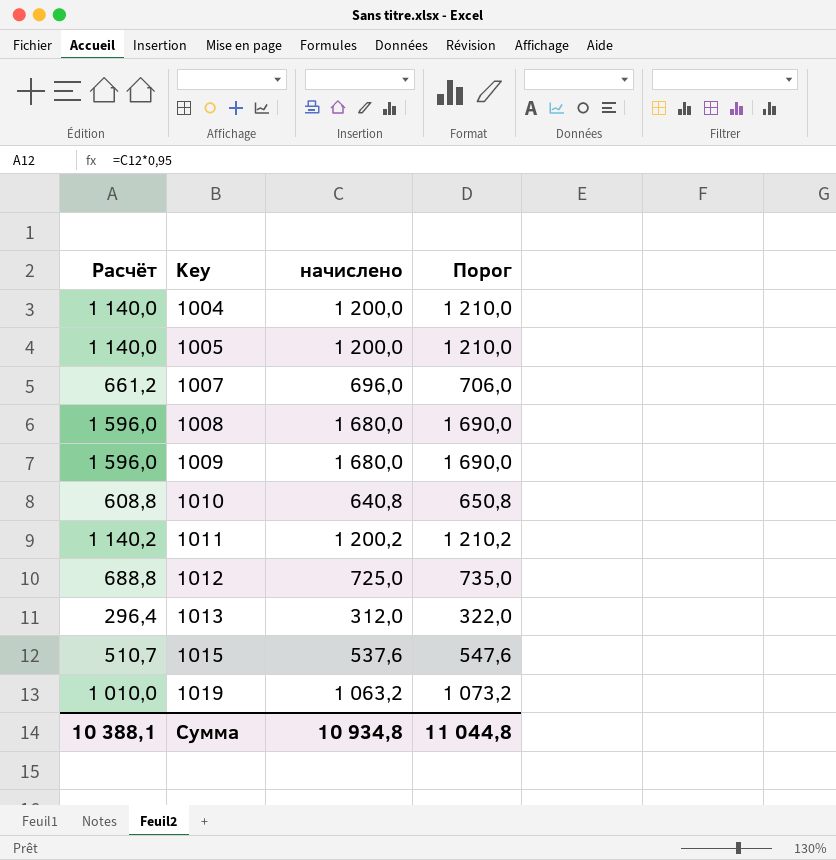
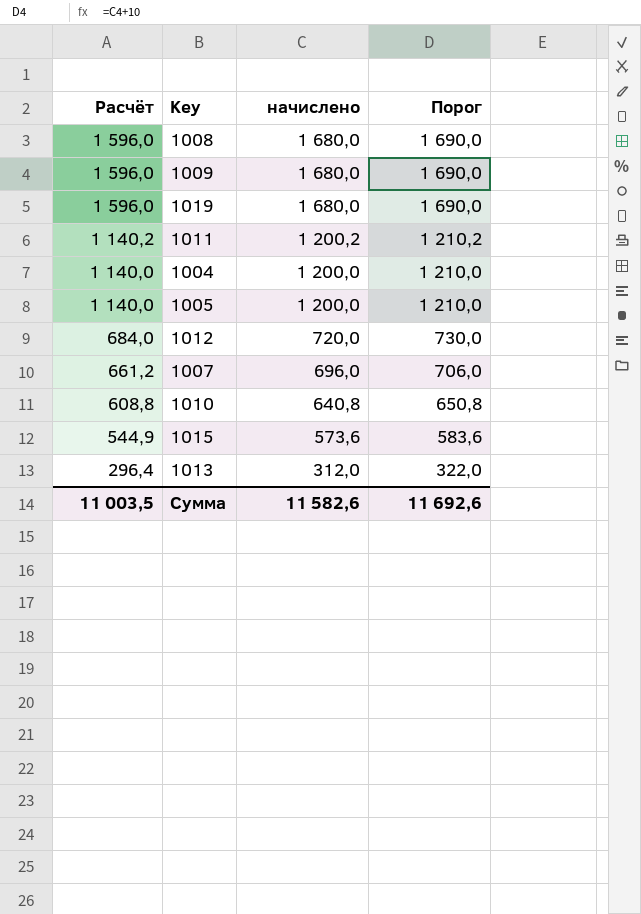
row order: Key ascending -> Расчёт descending
1019 | Расчёт: 1 010,0 -> 1 596,0
1019 | начислено: 1 063,2 -> 1 680,0
1019 | Порог: 1 073,2 -> 1 690,0
1012 | Расчёт: 688,8 -> 684,0
1012 | начислено: 725,0 -> 720,0
1012 | Порог: 735,0 -> 730,0
1015 | Расчёт: 510,7 -> 544,9
1015 | начислено: 537,6 -> 573,6
1015 | Порог: 547,6 -> 583,6
Сумма | Расчёт: 10 388,1 -> 11 003,5
Сумма | начислено: 10 934,8 -> 11 582,6
Сумма | Порог: 11 044,8 -> 11 692,6

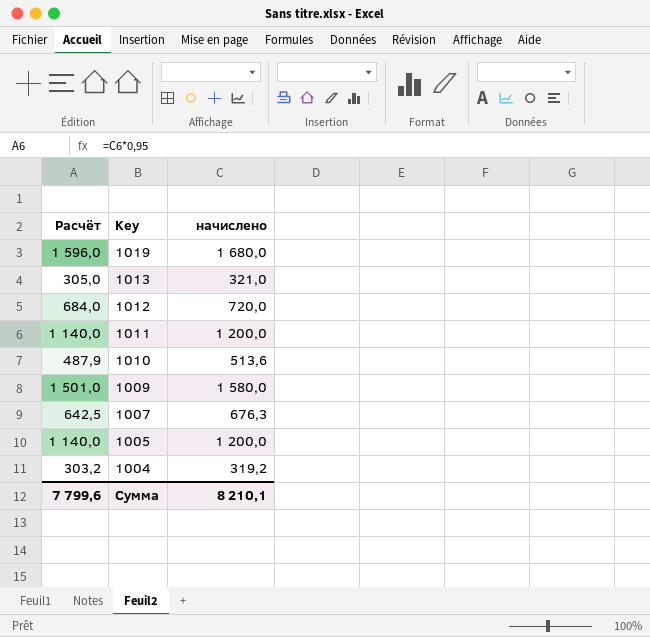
row order: Расчёт descending -> Key descending
column Порог | formula: [начислено] + 10 -> none
row 1008: 1 596,0 | 1 680,0 | 1 690,0 -> none
row 1015: 544,9 | 573,6 | 583,6 -> none
1013 | Расчёт: 296,4 -> 305,0
1013 | начислено: 312,0 -> 321,0
1011 | Расчёт: 1 140,2 -> 1 140,0
1011 | начислено: 1 200,2 -> 1 200,0
1010 | Расчёт: 608,8 -> 487,9
1010 | начислено: 640,8 -> 513,6
1009 | Расчёт: 1 596,0 -> 1 501,0
1009 | начислено: 1 680,0 -> 1 580,0
1007 | Расчёт: 661,2 -> 642,5
1007 | начислено: 696,0 -> 676,3
1004 | Расчёт: 1 140,0 -> 303,2
1004 | начислено: 1 200,0 -> 319,2
Сумма | Расчёт: 11 003,5 -> 7 799,6
Сумма | начислено: 11 582,6 -> 8 210,1

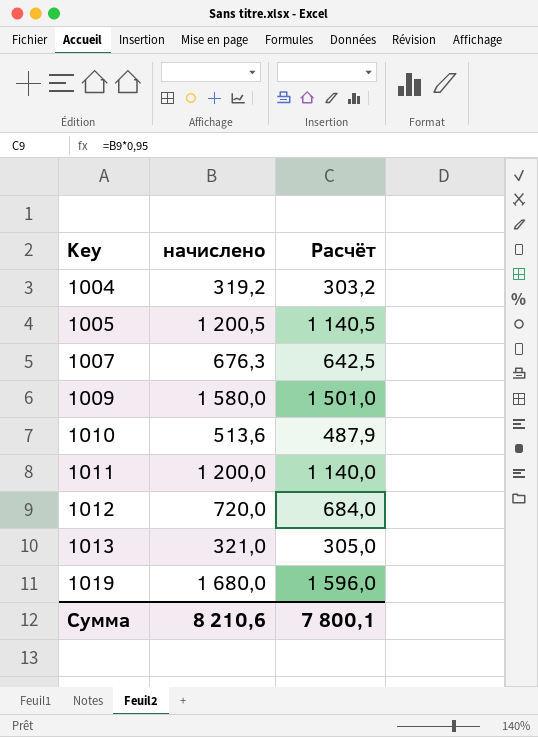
row order: Key descending -> Key ascending
column Расчёт | position: 1 -> 3
1005 | начислено: 1 200,0 -> 1 200,5
1005 | Расчёт: 1 140,0 -> 1 140,5
Сумма | начислено: 8 210,1 -> 8 210,6
Сумма | Расчёт: 7 799,6 -> 7 800,1

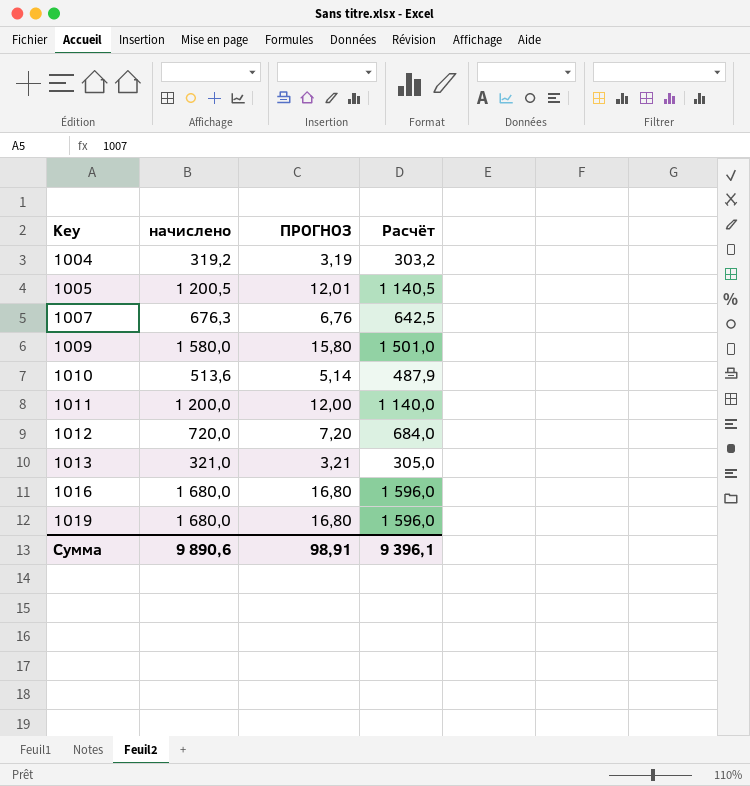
column ПРОГНОЗ | formula: none -> [начислено] * 0,01
row 1016: none -> 1 680,0 | 16,80 | 1 596,0
Сумма | начислено: 8 210,6 -> 9 890,6
Сумма | Расчёт: 7 800,1 -> 9 396,1

